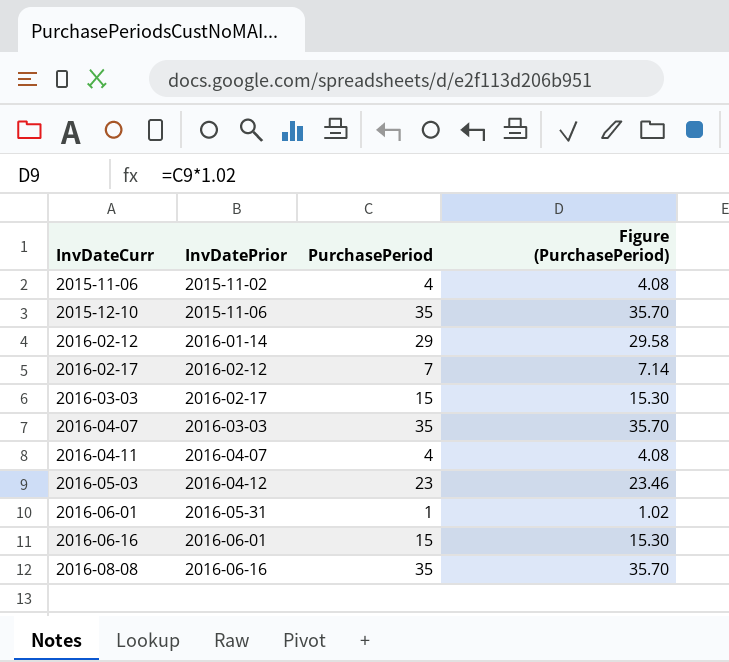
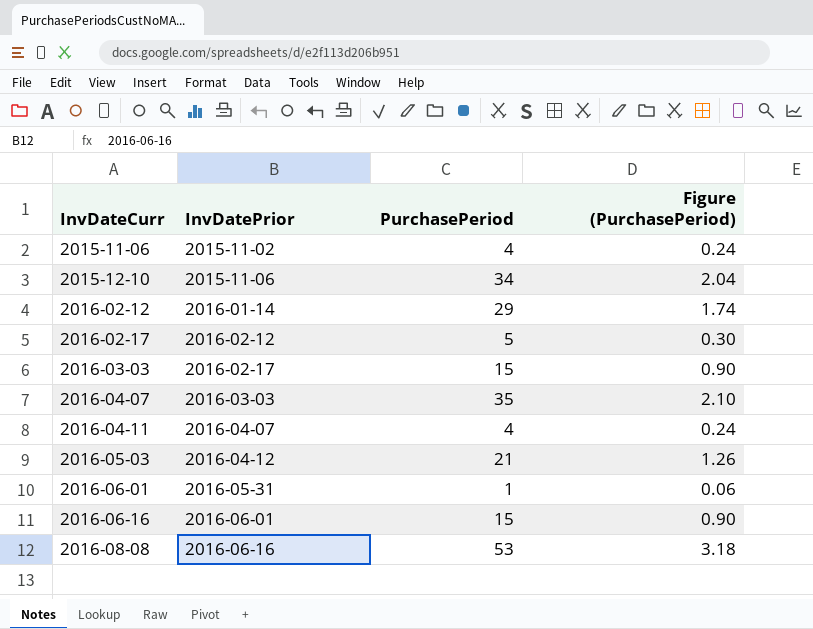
column Figure (PurchasePeriod) | formula: [PurchasePeriod] * 1.02 -> [PurchasePeriod] * 0.06
2015-12-10 | PurchasePeriod: 35 -> 34
2016-02-17 | PurchasePeriod: 7 -> 5
2016-05-03 | PurchasePeriod: 23 -> 21
2016-08-08 | PurchasePeriod: 35 -> 53

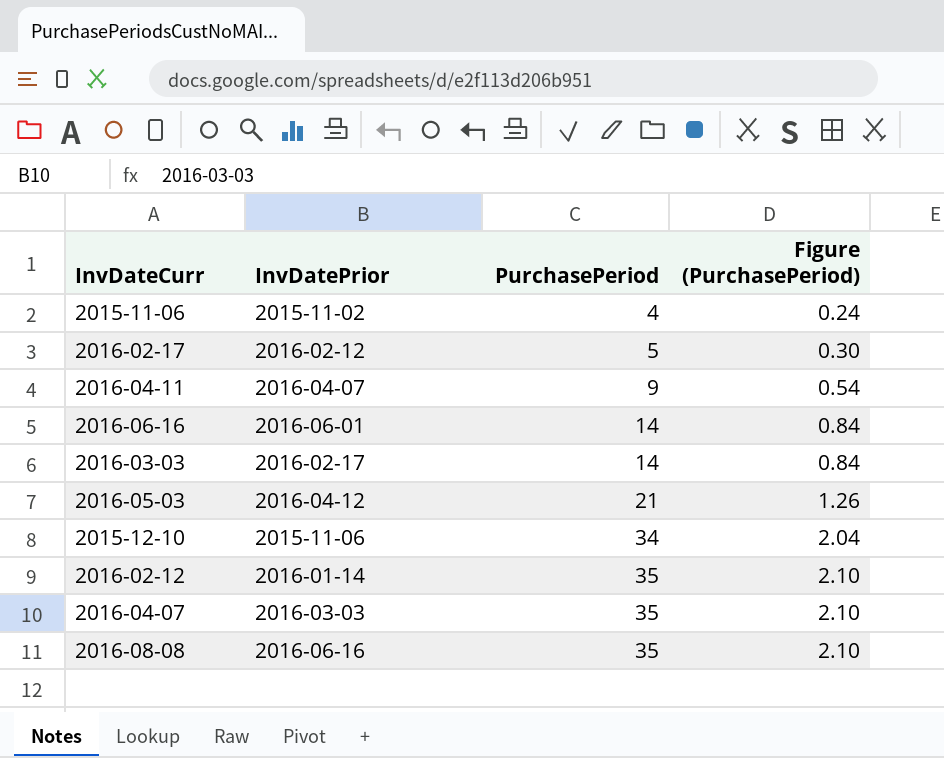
row order: InvDateCurr ascending -> PurchasePeriod ascending
row 2016-06-01: 2016-05-31 | 1 | 0.06 -> none
2016-04-11 | PurchasePeriod: 4 -> 9
2016-04-11 | Figure (PurchasePeriod): 0.24 -> 0.54
2016-06-16 | PurchasePeriod: 15 -> 14
2016-06-16 | Figure (PurchasePeriod): 0.90 -> 0.84
2016-03-03 | PurchasePeriod: 15 -> 14
2016-03-03 | Figure (PurchasePeriod): 0.90 -> 0.84
2016-02-12 | PurchasePeriod: 29 -> 35
2016-02-12 | Figure (PurchasePeriod): 1.74 -> 2.10
2016-08-08 | PurchasePeriod: 53 -> 35
2016-08-08 | Figure (PurchasePeriod): 3.18 -> 2.10

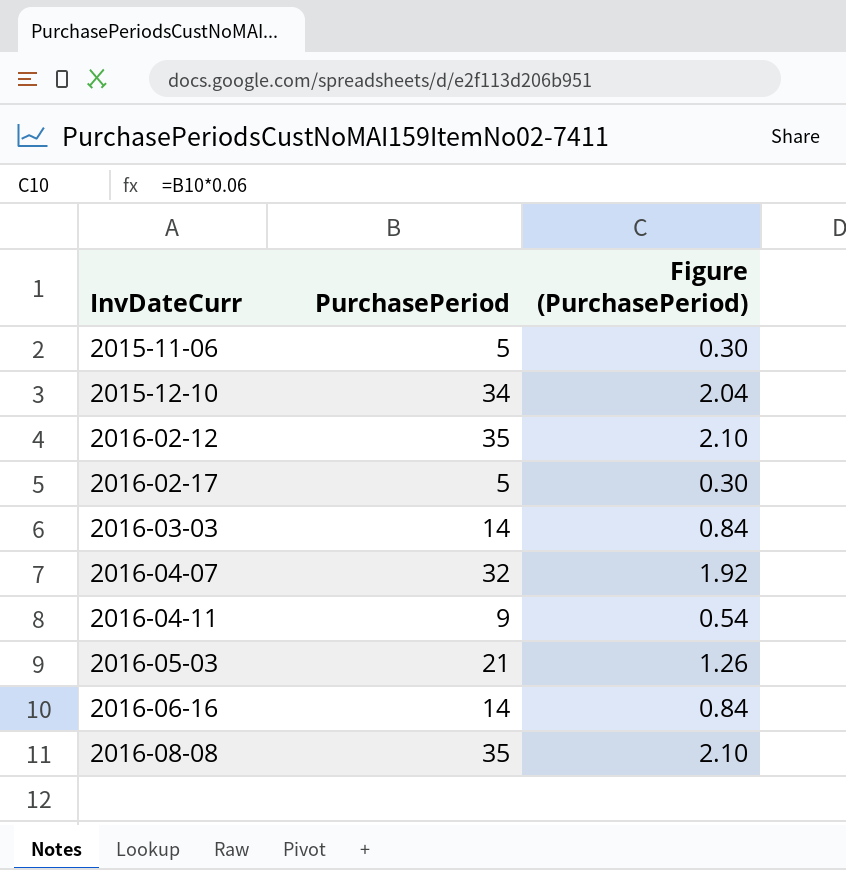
row order: PurchasePeriod ascending -> InvDateCurr ascending
column InvDatePrior | position: 2 -> none
2015-11-06 | PurchasePeriod: 4 -> 5
2015-11-06 | Figure (PurchasePeriod): 0.24 -> 0.30
2016-04-07 | PurchasePeriod: 35 -> 32
2016-04-07 | Figure (PurchasePeriod): 2.10 -> 1.92

